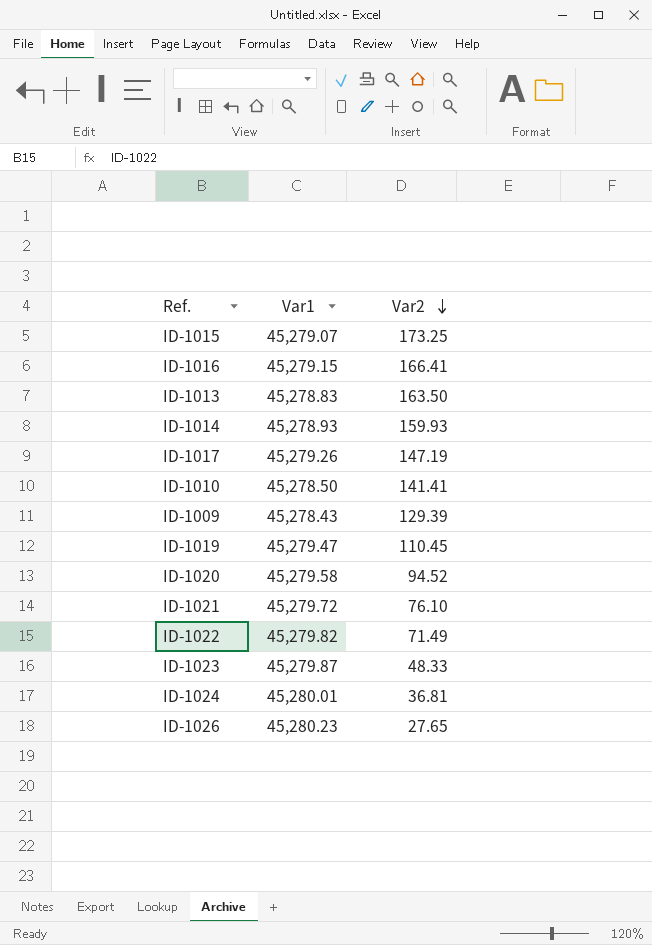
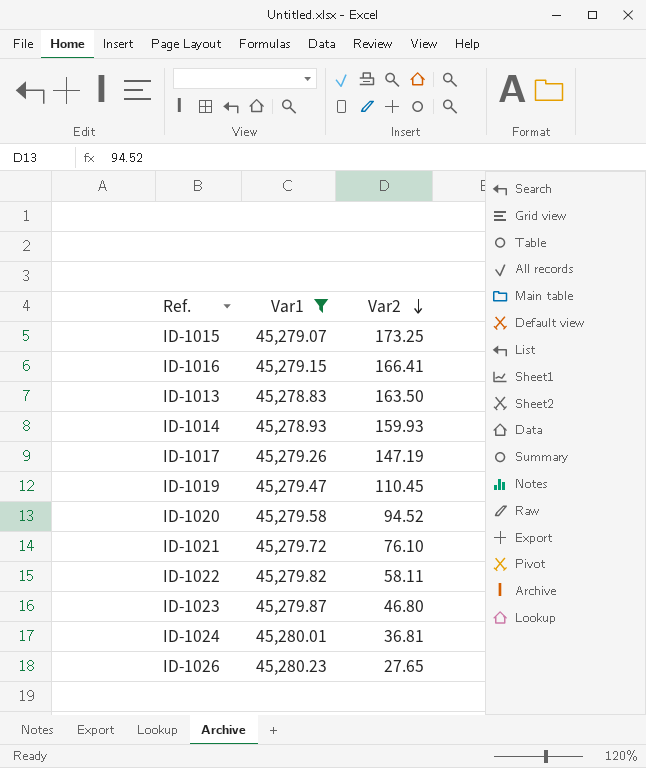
filter: none -> Var1 >= 45,278.83
ID-1022 | Var2: 71.49 -> 58.11
ID-1023 | Var2: 48.33 -> 46.80

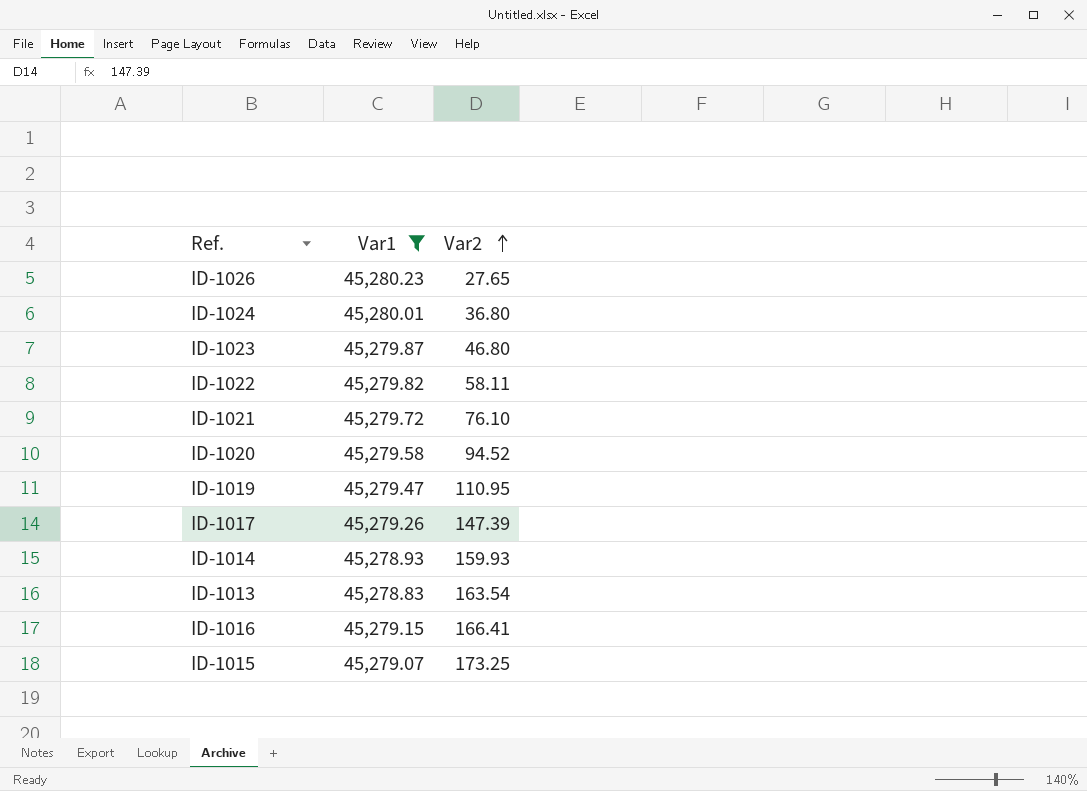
row order: Var2 descending -> Var2 ascending
ID-1024 | Var2: 36.81 -> 36.80
ID-1019 | Var2: 110.45 -> 110.95
ID-1017 | Var2: 147.19 -> 147.39
ID-1013 | Var2: 163.50 -> 163.54

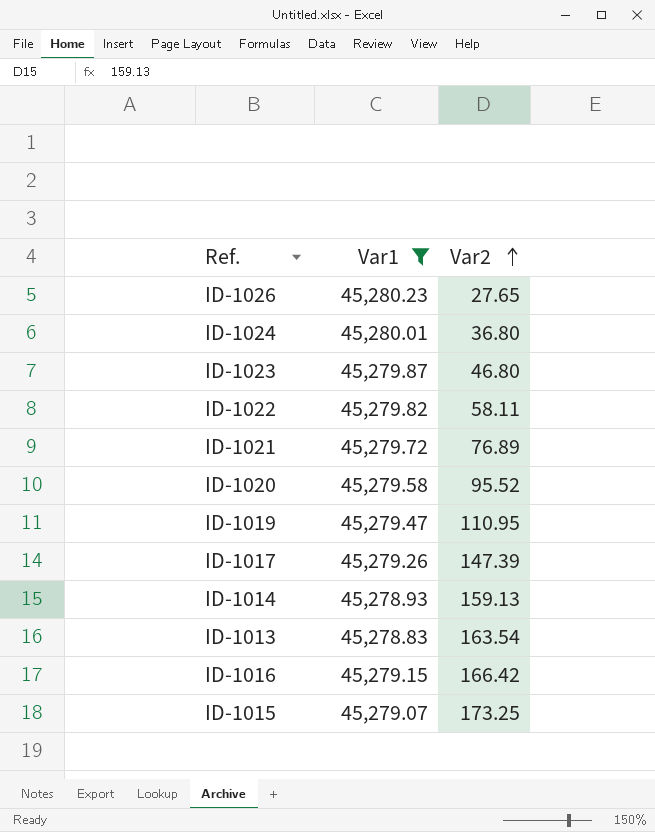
ID-1021 | Var2: 76.10 -> 76.89
ID-1020 | Var2: 94.52 -> 95.52
ID-1014 | Var2: 159.93 -> 159.13
ID-1016 | Var2: 166.41 -> 166.42

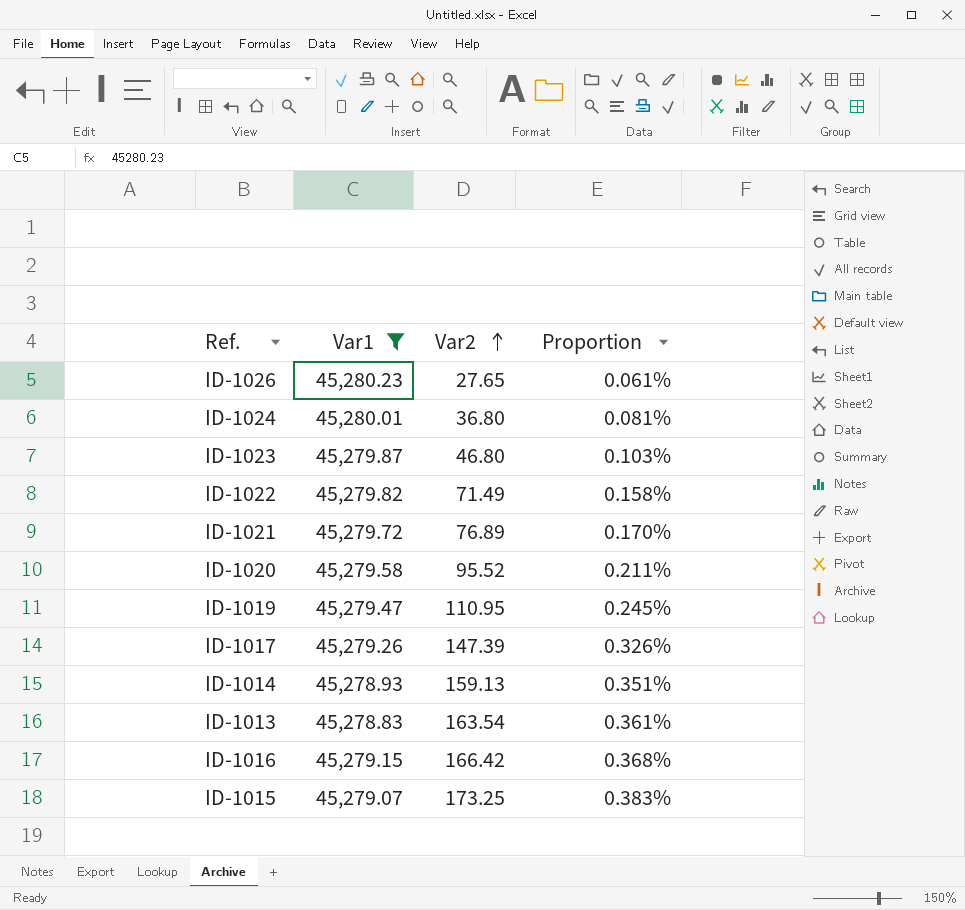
column Proportion | formula: none -> [Var2] / [Var1]
ID-1022 | Var2: 58.11 -> 71.49

